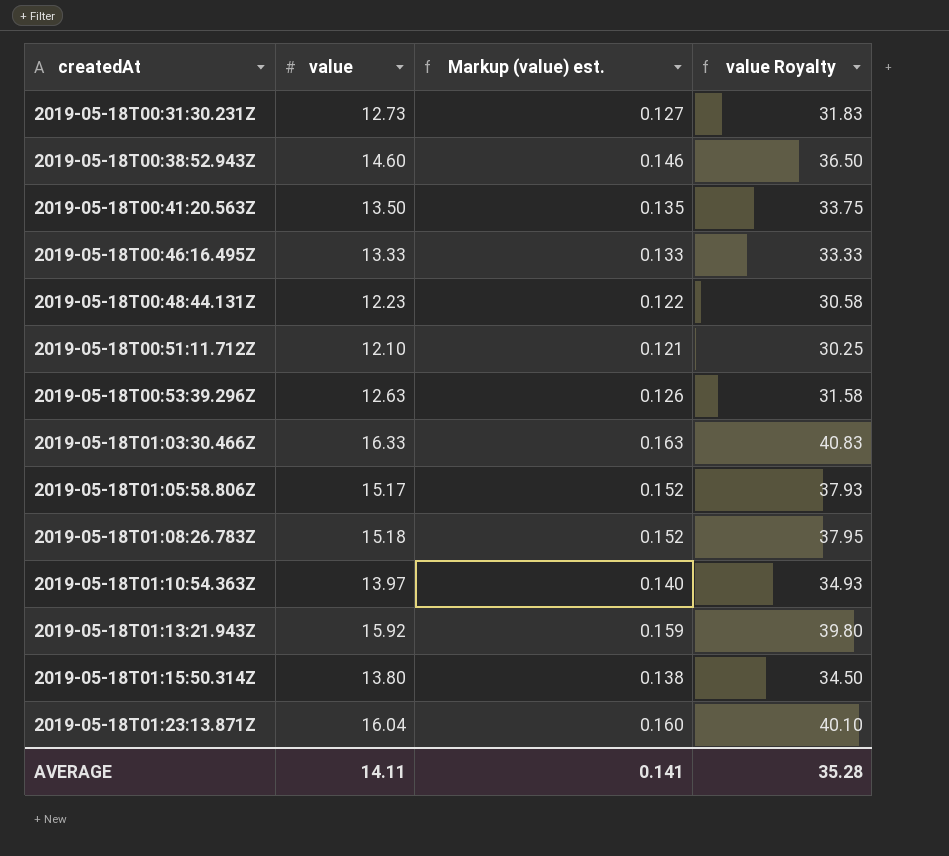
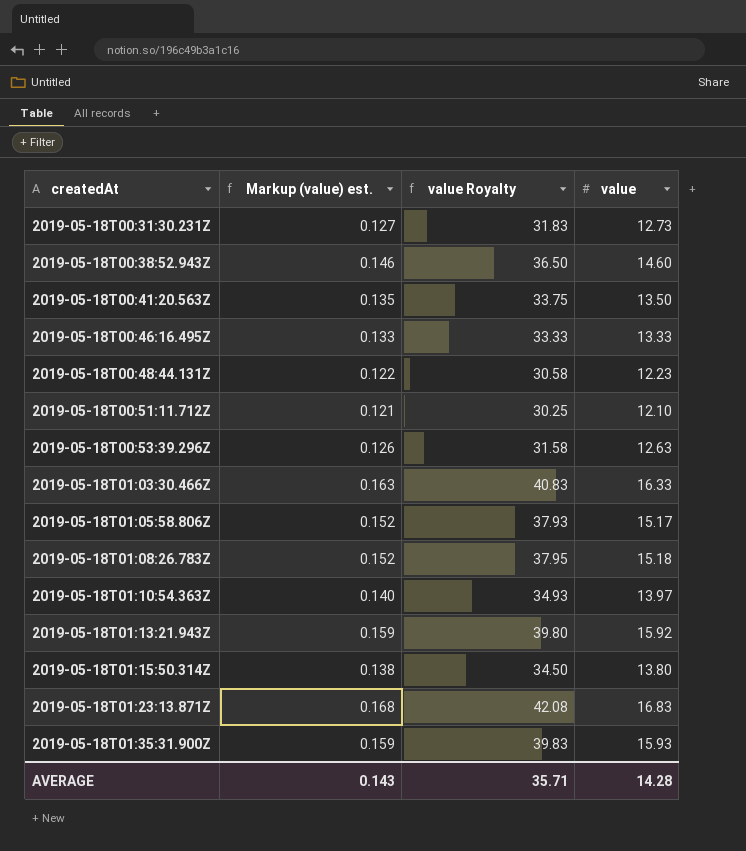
column value | position: 2 -> 4
2019-05-18T01:23:13.871Z | Markup (value) est.: 0.160 -> 0.168
2019-05-18T01:23:13.871Z | value Royalty: 40.10 -> 42.08
2019-05-18T01:23:13.871Z | value: 16.04 -> 16.83
row 2019-05-18T01:35:31.900Z: none -> 0.159 | 39.83 | 15.93
AVERAGE | Markup (value) est.: 0.141 -> 0.143
AVERAGE | value Royalty: 35.28 -> 35.71
AVERAGE | value: 14.11 -> 14.28

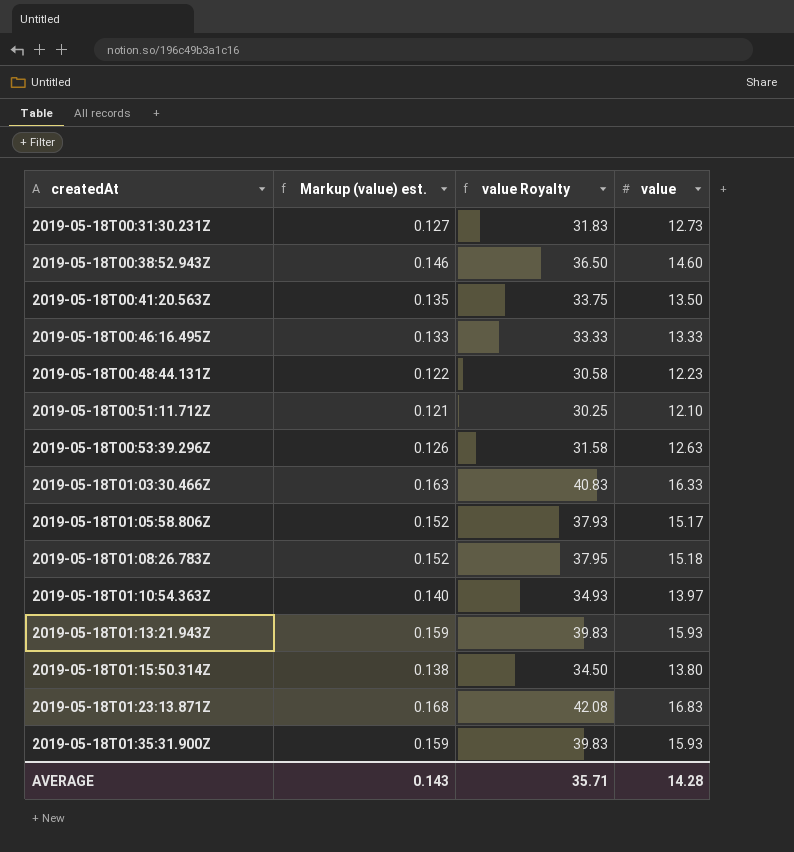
2019-05-18T01:13:21.943Z | value Royalty: 39.80 -> 39.83
2019-05-18T01:13:21.943Z | value: 15.92 -> 15.93

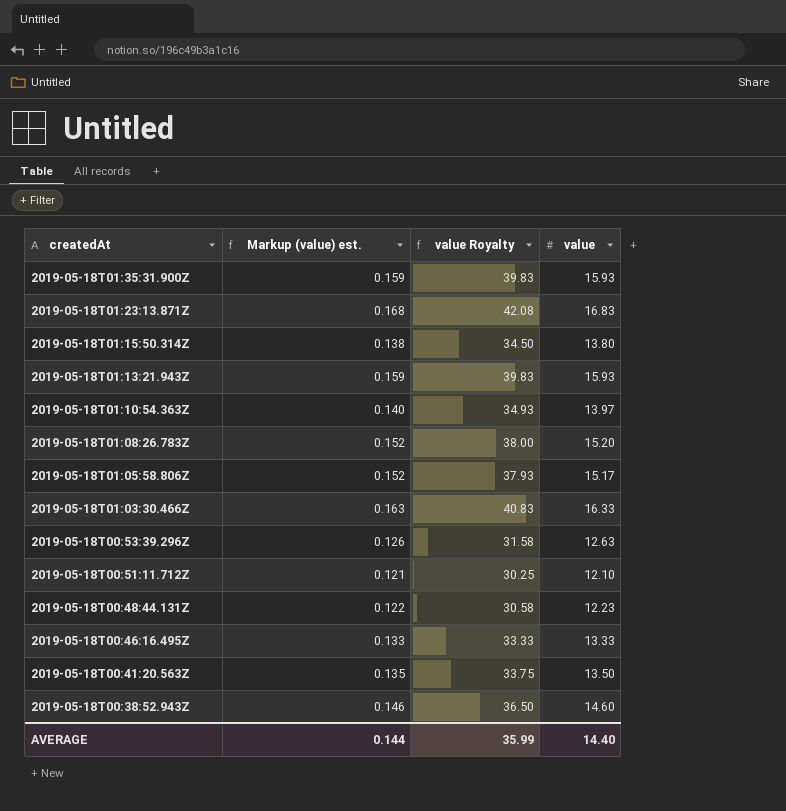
row order: createdAt ascending -> createdAt descending
row 2019-05-18T00:31:30.231Z: 0.127 | 31.83 | 12.73 -> none
2019-05-18T01:08:26.783Z | value Royalty: 37.95 -> 38.00
2019-05-18T01:08:26.783Z | value: 15.18 -> 15.20
AVERAGE | Markup (value) est.: 0.143 -> 0.144
AVERAGE | value Royalty: 35.71 -> 35.99
AVERAGE | value: 14.28 -> 14.40

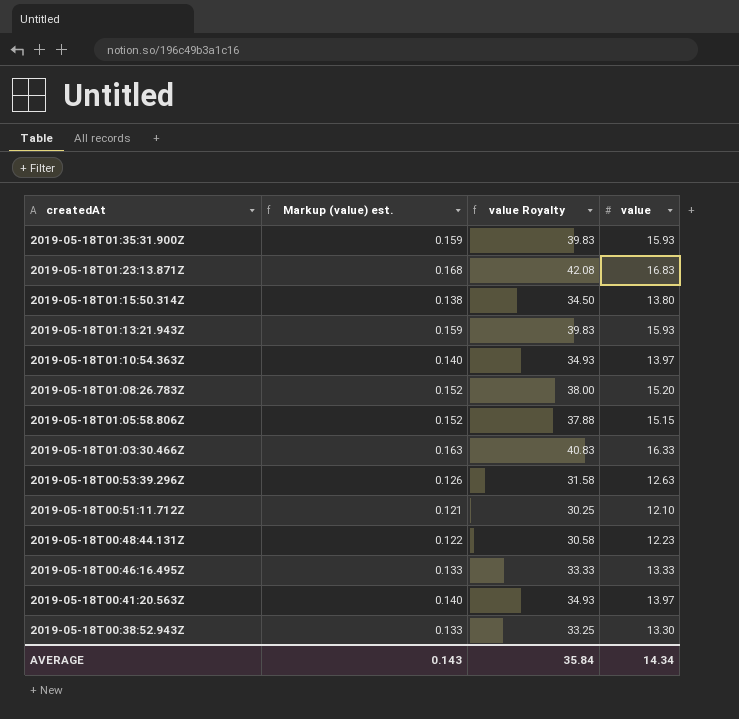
2019-05-18T01:05:58.806Z | value Royalty: 37.93 -> 37.88
2019-05-18T01:05:58.806Z | value: 15.17 -> 15.15
2019-05-18T00:41:20.563Z | Markup (value) est.: 0.135 -> 0.140
2019-05-18T00:41:20.563Z | value Royalty: 33.75 -> 34.93
2019-05-18T00:41:20.563Z | value: 13.50 -> 13.97
2019-05-18T00:38:52.943Z | Markup (value) est.: 0.146 -> 0.133
2019-05-18T00:38:52.943Z | value Royalty: 36.50 -> 33.25
2019-05-18T00:38:52.943Z | value: 14.60 -> 13.30
AVERAGE | Markup (value) est.: 0.144 -> 0.143
AVERAGE | value Royalty: 35.99 -> 35.84
AVERAGE | value: 14.40 -> 14.34

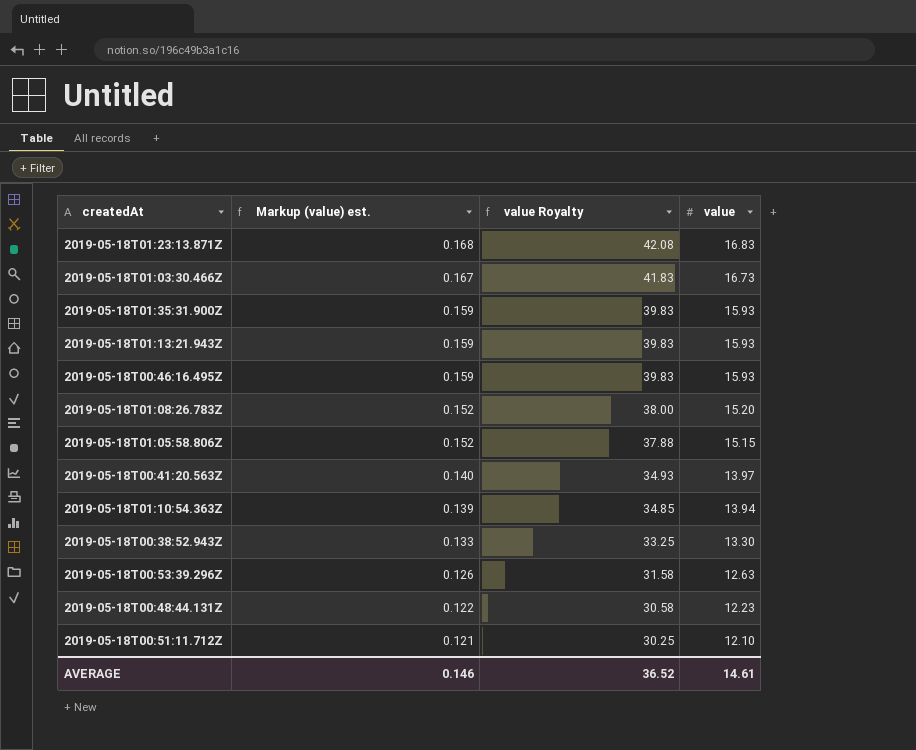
row order: createdAt descending -> Markup (value) est. descending
row 2019-05-18T01:15:50.314Z: 0.138 | 34.50 | 13.80 -> none
2019-05-18T01:03:30.466Z | Markup (value) est.: 0.163 -> 0.167
2019-05-18T01:03:30.466Z | value Royalty: 40.83 -> 41.83
2019-05-18T01:03:30.466Z | value: 16.33 -> 16.73
2019-05-18T00:46:16.495Z | Markup (value) est.: 0.133 -> 0.159
2019-05-18T00:46:16.495Z | value Royalty: 33.33 -> 39.83
2019-05-18T00:46:16.495Z | value: 13.33 -> 15.93
2019-05-18T01:10:54.363Z | Markup (value) est.: 0.140 -> 0.139
2019-05-18T01:10:54.363Z | value Royalty: 34.93 -> 34.85
2019-05-18T01:10:54.363Z | value: 13.97 -> 13.94
AVERAGE | Markup (value) est.: 0.143 -> 0.146
AVERAGE | value Royalty: 35.84 -> 36.52
AVERAGE | value: 14.34 -> 14.61

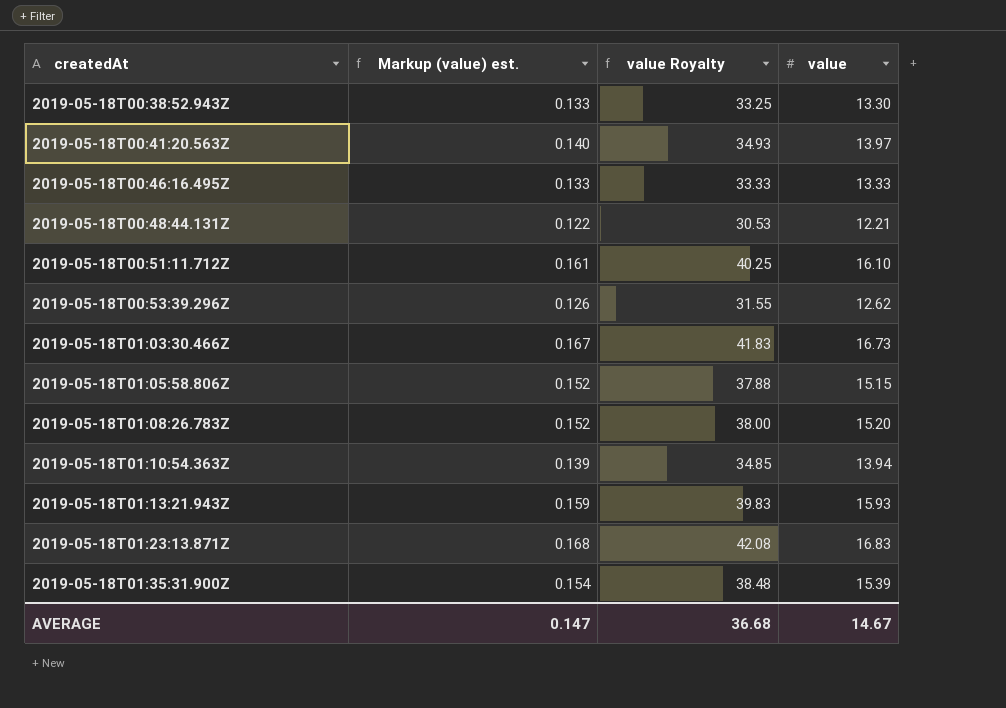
row order: Markup (value) est. descending -> createdAt ascending
2019-05-18T00:46:16.495Z | Markup (value) est.: 0.159 -> 0.133
2019-05-18T00:46:16.495Z | value Royalty: 39.83 -> 33.33
2019-05-18T00:46:16.495Z | value: 15.93 -> 13.33
2019-05-18T00:48:44.131Z | value Royalty: 30.58 -> 30.53
2019-05-18T00:48:44.131Z | value: 12.23 -> 12.21
2019-05-18T00:51:11.712Z | Markup (value) est.: 0.121 -> 0.161
2019-05-18T00:51:11.712Z | value Royalty: 30.25 -> 40.25
2019-05-18T00:51:11.712Z | value: 12.10 -> 16.10
2019-05-18T00:53:39.296Z | value Royalty: 31.58 -> 31.55
2019-05-18T00:53:39.296Z | value: 12.63 -> 12.62
2019-05-18T01:35:31.900Z | Markup (value) est.: 0.159 -> 0.154
2019-05-18T01:35:31.900Z | value Royalty: 39.83 -> 38.48
2019-05-18T01:35:31.900Z | value: 15.93 -> 15.39
AVERAGE | Markup (value) est.: 0.146 -> 0.147
AVERAGE | value Royalty: 36.52 -> 36.68
AVERAGE | value: 14.61 -> 14.67

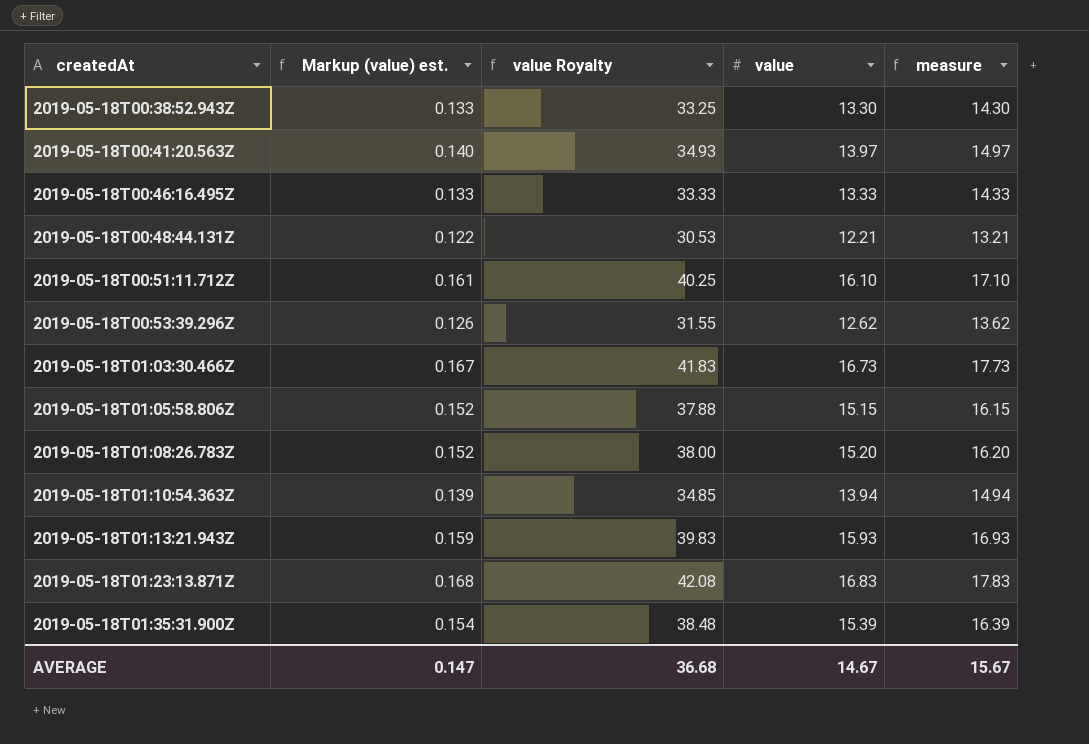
column measure | formula: none -> [value] + 1

